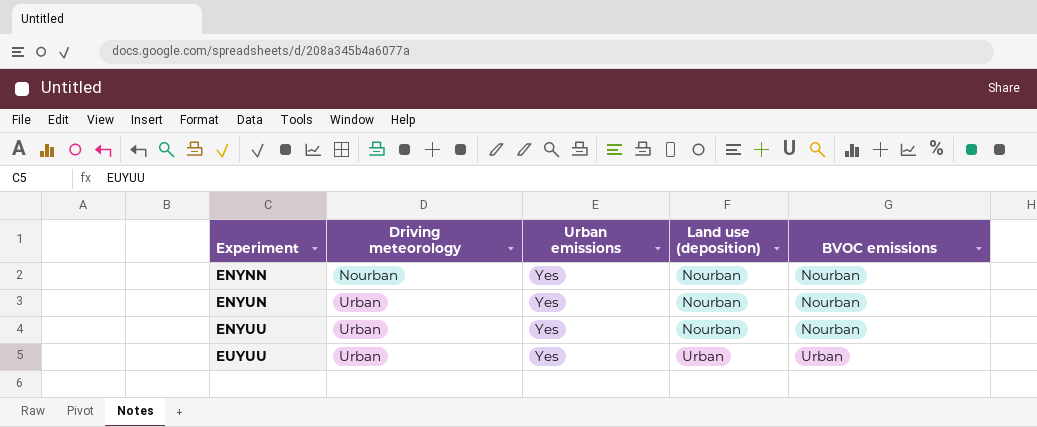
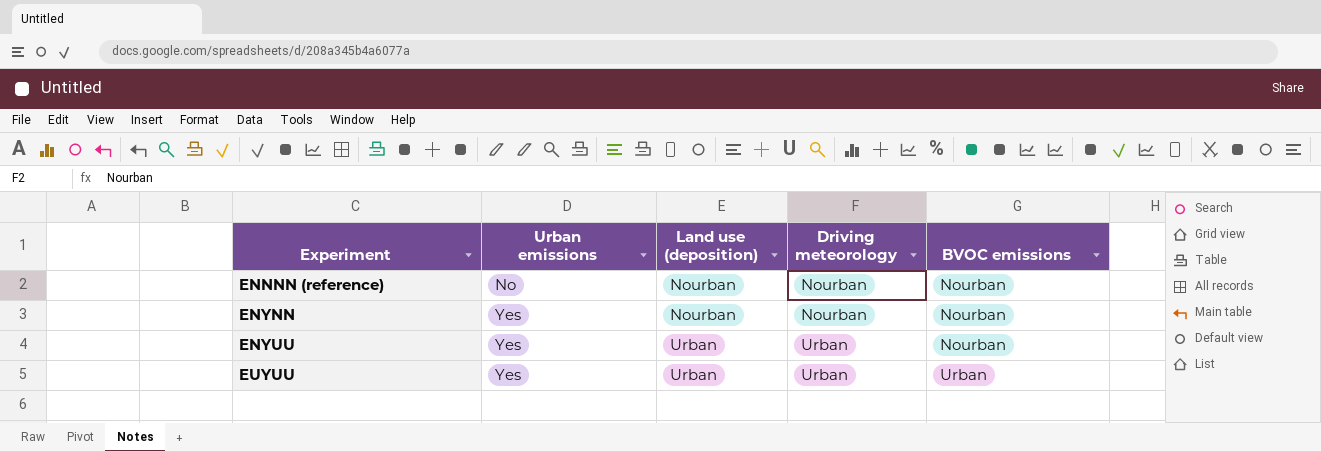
column Driving meteorology | position: 2 -> 4
row ENYUN: Urban | Yes | Nourban | Nourban -> none
row ENNNN (reference): none -> No | Nourban | Nourban | Nourban
ENYUU | Land use (deposition): Nourban -> Urban

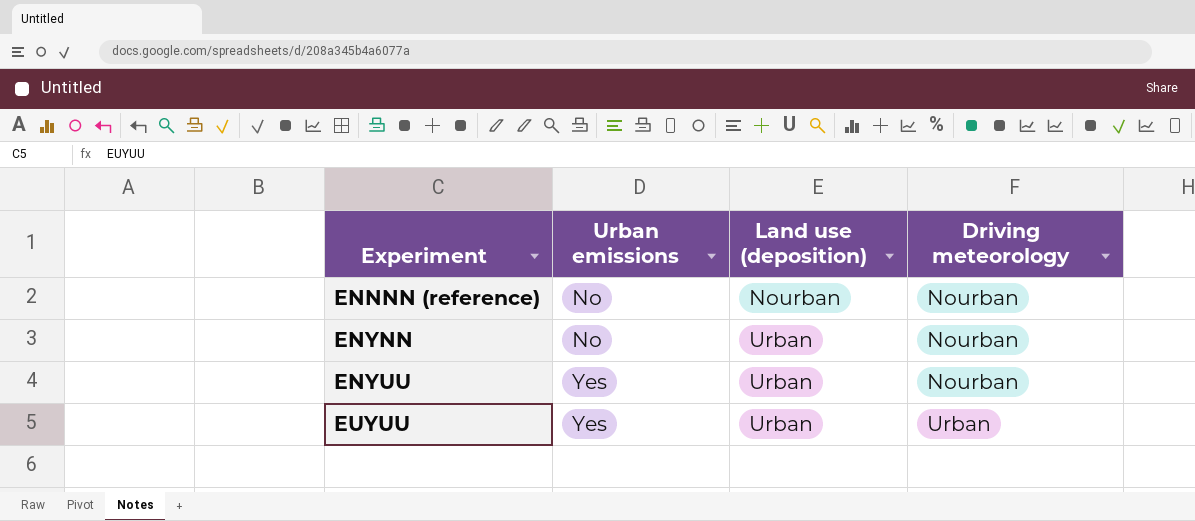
column BVOC emissions | position: 5 -> none
ENYNN | Urban emissions: Yes -> No
ENYNN | Land use (deposition): Nourban -> Urban
ENYUU | Driving meteorology: Urban -> Nourban

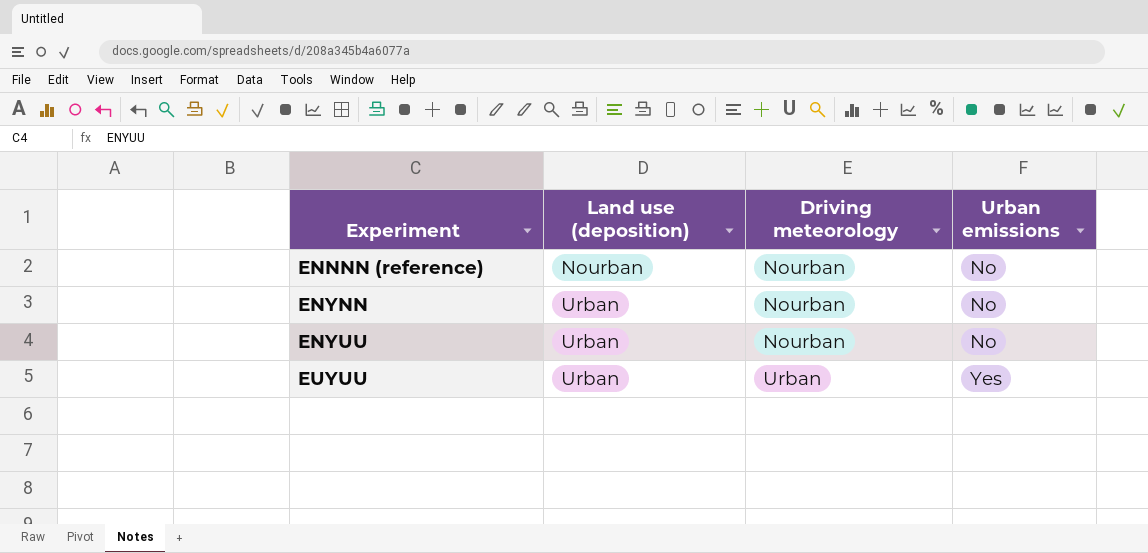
column Urban emissions | position: 2 -> 4
ENYUU | Urban emissions: Yes -> No

